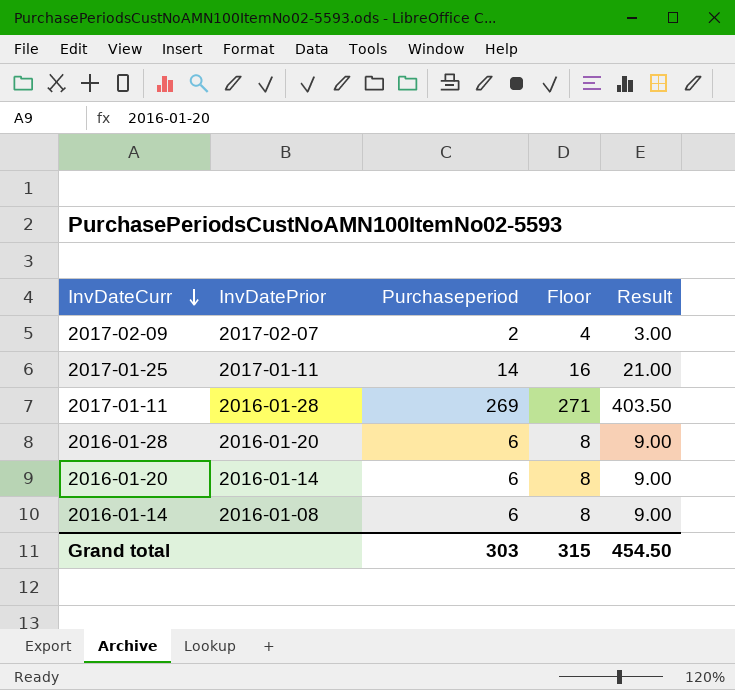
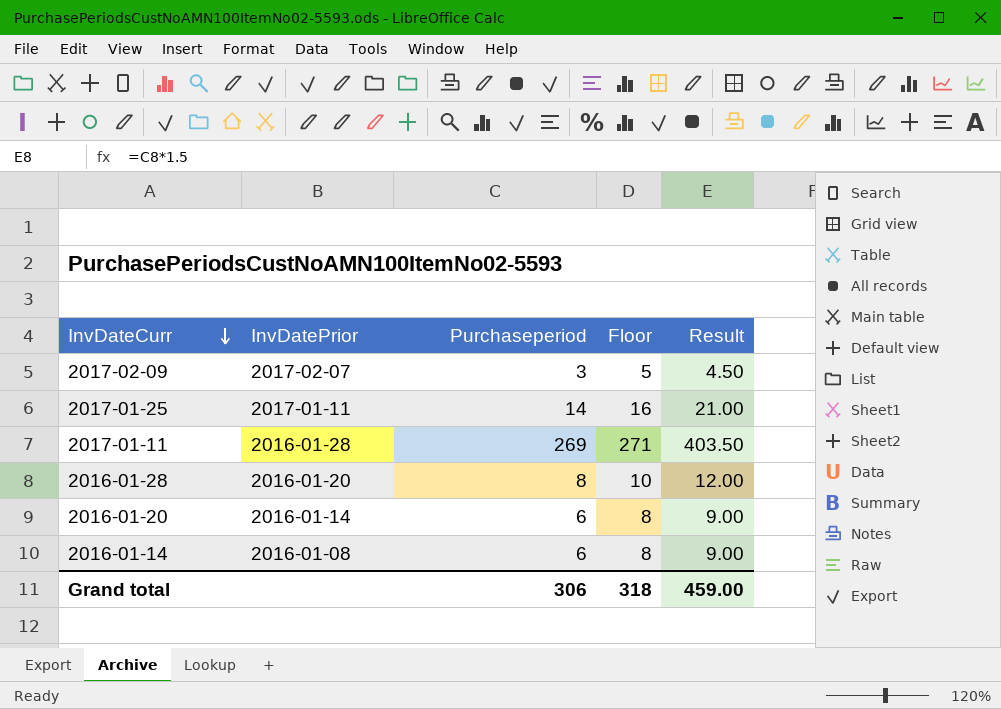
2017-02-09 | Purchaseperiod: 2 -> 3
2017-02-09 | Floor: 4 -> 5
2017-02-09 | Result: 3.00 -> 4.50
2016-01-28 | Purchaseperiod: 6 -> 8
2016-01-28 | Floor: 8 -> 10
2016-01-28 | Result: 9.00 -> 12.00
Grand total | Purchaseperiod: 303 -> 306
Grand total | Floor: 315 -> 318
Grand total | Result: 454.50 -> 459.00

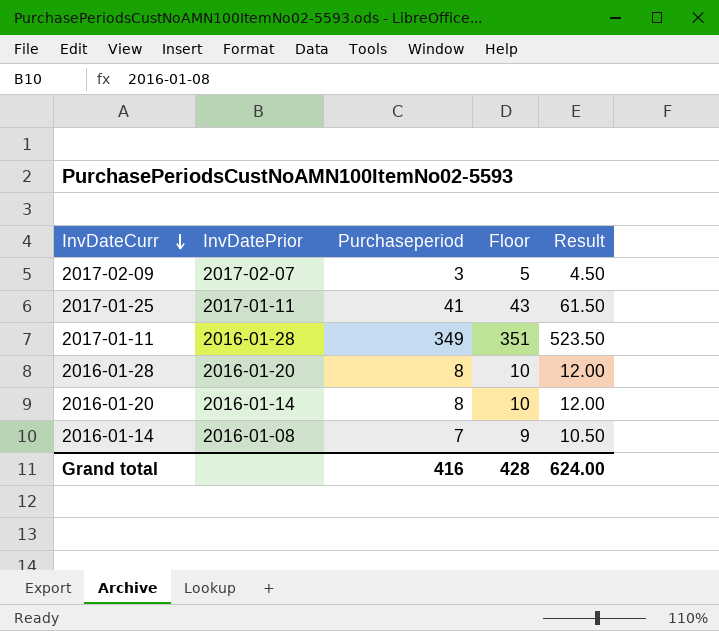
2017-01-25 | Purchaseperiod: 14 -> 41
2017-01-25 | Floor: 16 -> 43
2017-01-25 | Result: 21.00 -> 61.50
2017-01-11 | Purchaseperiod: 269 -> 349
2017-01-11 | Floor: 271 -> 351
2017-01-11 | Result: 403.50 -> 523.50
2016-01-20 | Purchaseperiod: 6 -> 8
2016-01-20 | Floor: 8 -> 10
2016-01-20 | Result: 9.00 -> 12.00
2016-01-14 | Purchaseperiod: 6 -> 7
2016-01-14 | Floor: 8 -> 9
2016-01-14 | Result: 9.00 -> 10.50
Grand total | Purchaseperiod: 306 -> 416
Grand total | Floor: 318 -> 428
Grand total | Result: 459.00 -> 624.00

